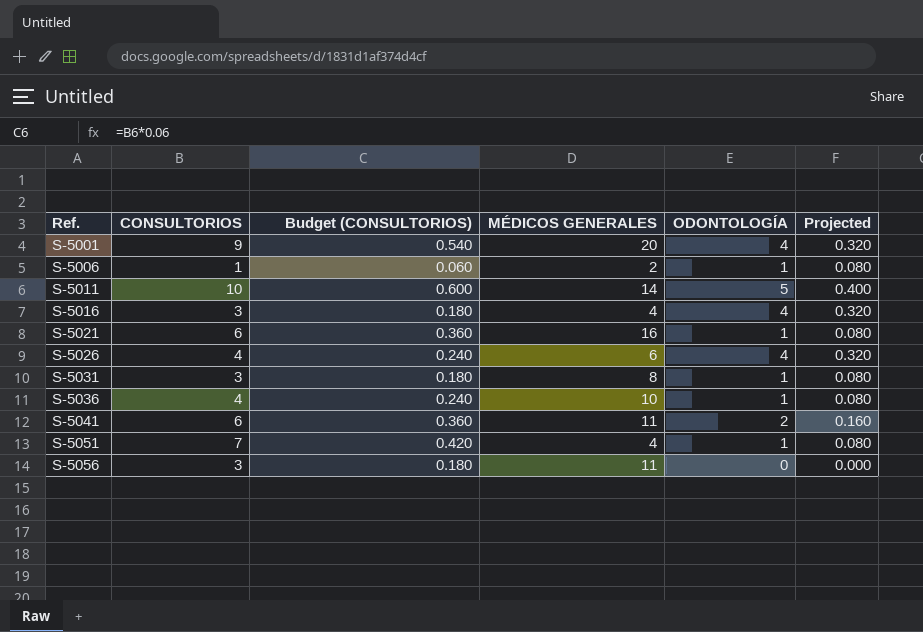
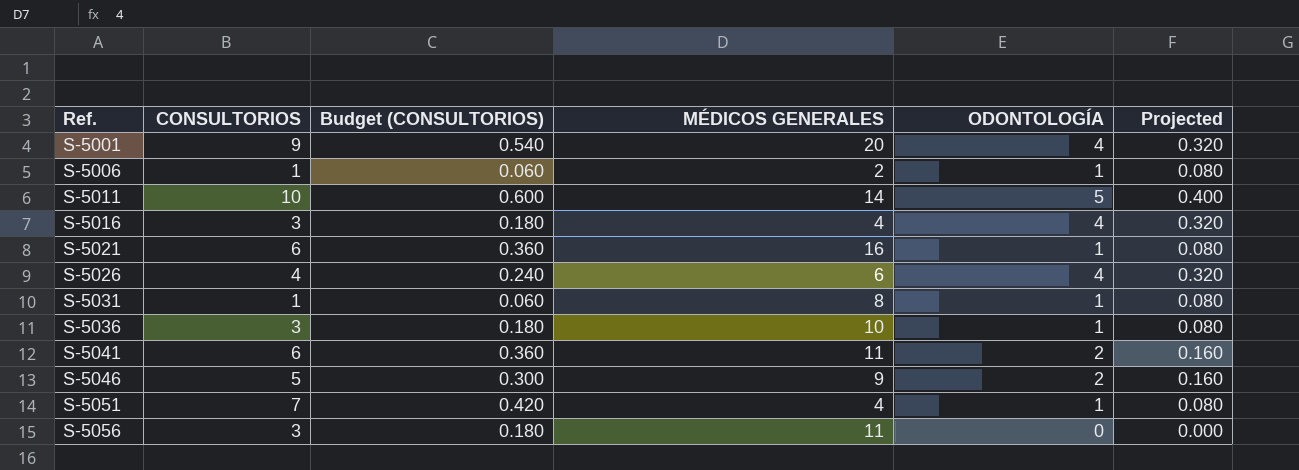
S-5031 | CONSULTORIOS: 3 -> 1
S-5031 | Budget (CONSULTORIOS): 0.180 -> 0.060
S-5036 | CONSULTORIOS: 4 -> 3
S-5036 | Budget (CONSULTORIOS): 0.240 -> 0.180
row S-5046: none -> 5 | 0.300 | 9 | 2 | 0.160

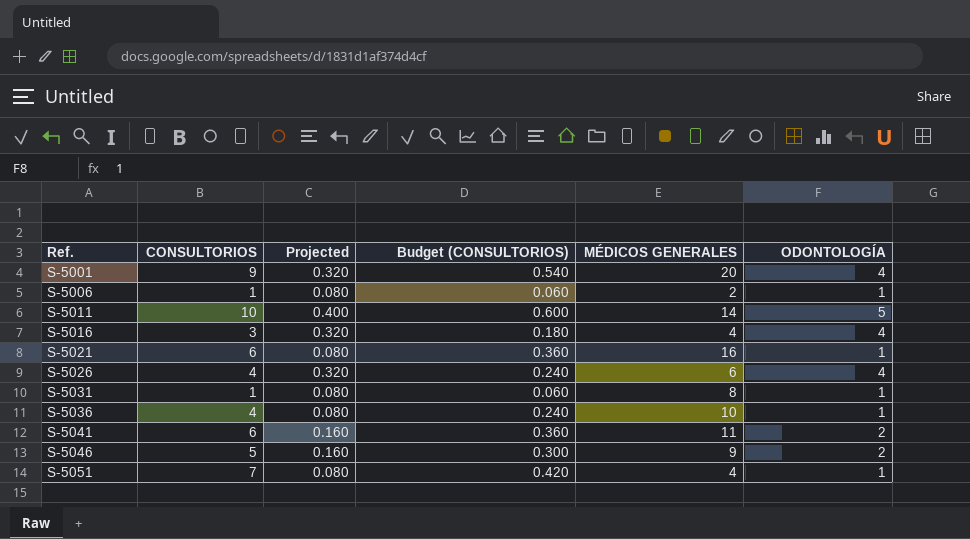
column Projected | position: 6 -> 3
row S-5056: 3 | 0.180 | 11 | 0 | 0.000 -> none
S-5036 | CONSULTORIOS: 3 -> 4
S-5036 | Budget (CONSULTORIOS): 0.180 -> 0.240

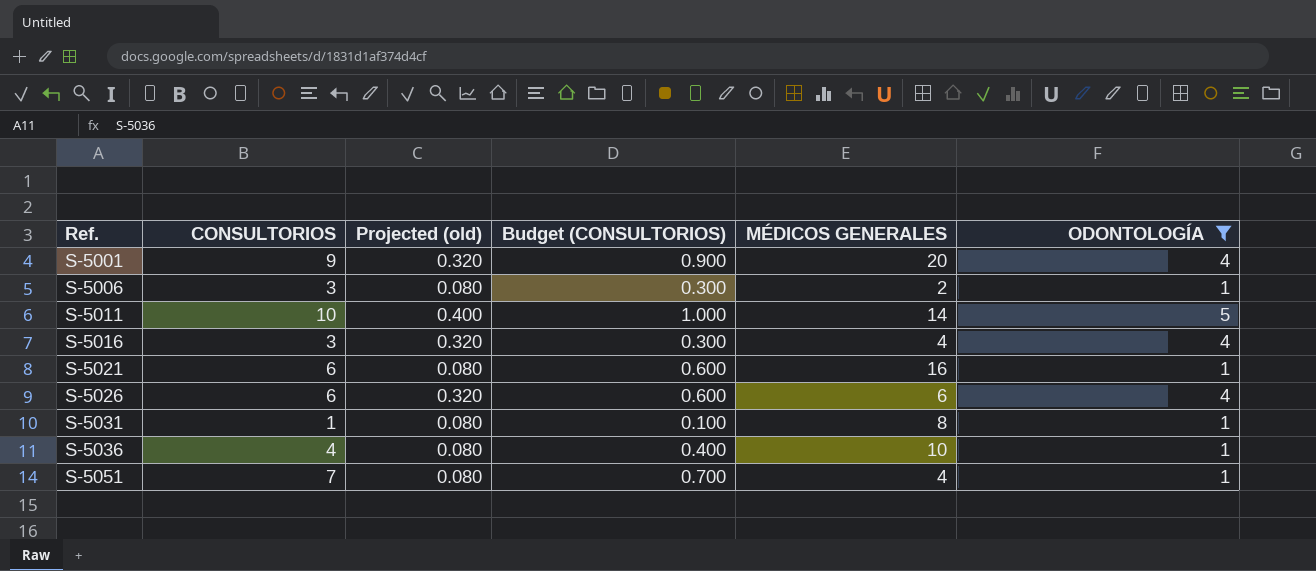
filter: none -> ODONTOLOGÍA != 2
column name: Projected -> Projected (old)
column Budget (CONSULTORIOS) | formula: [CONSULTORIOS] * 0.06 -> [CONSULTORIOS] * 0.1
S-5006 | CONSULTORIOS: 1 -> 3
S-5026 | CONSULTORIOS: 4 -> 6

